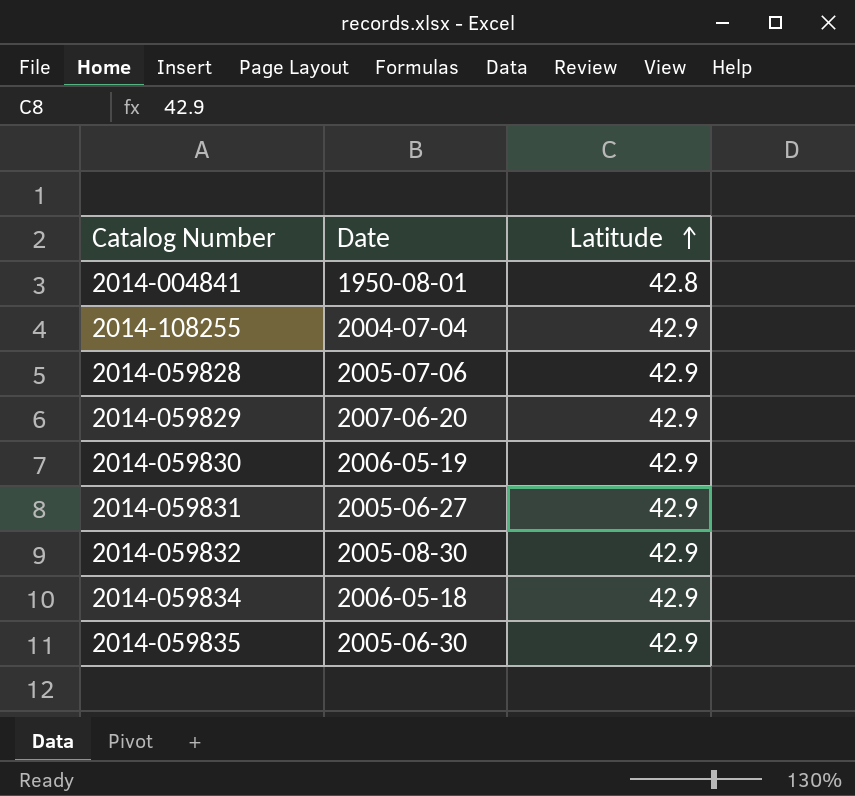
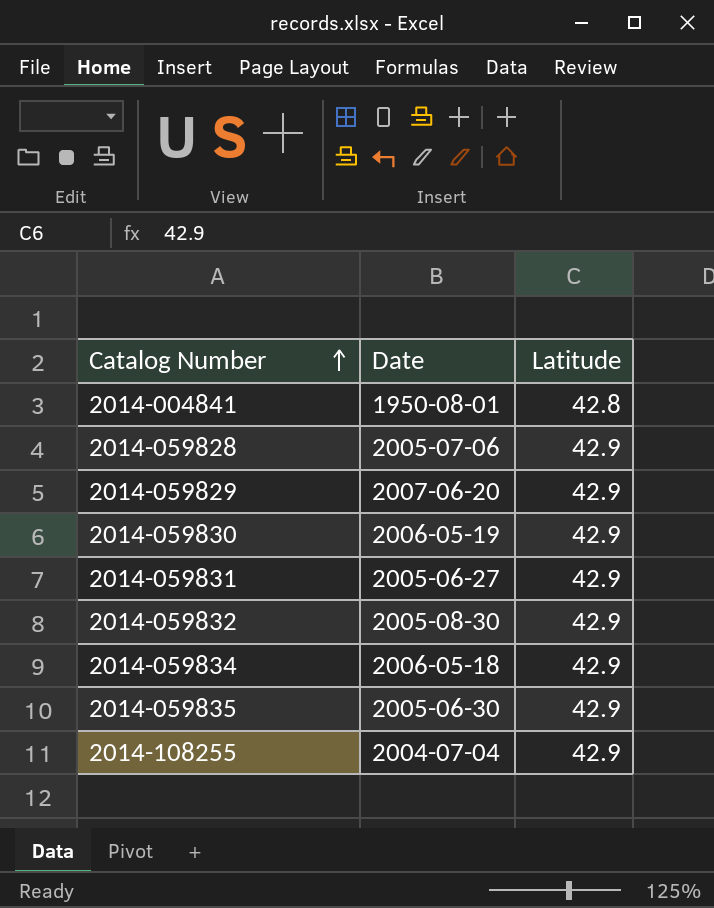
row order: Latitude ascending -> Catalog Number ascending

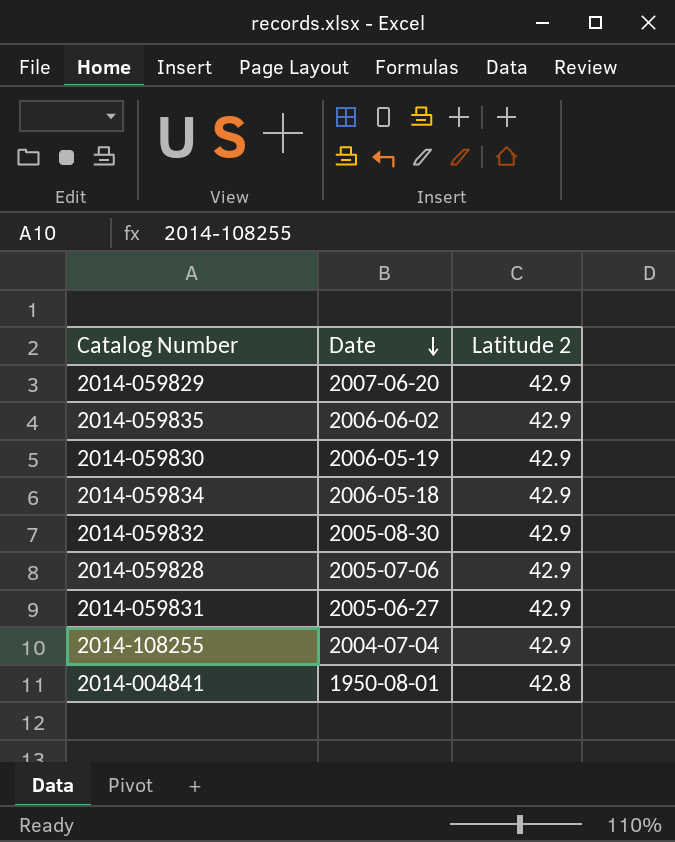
row order: Catalog Number ascending -> Date descending
column name: Latitude -> Latitude 2
2014-059835 | Date: 2005-06-30 -> 2006-06-02

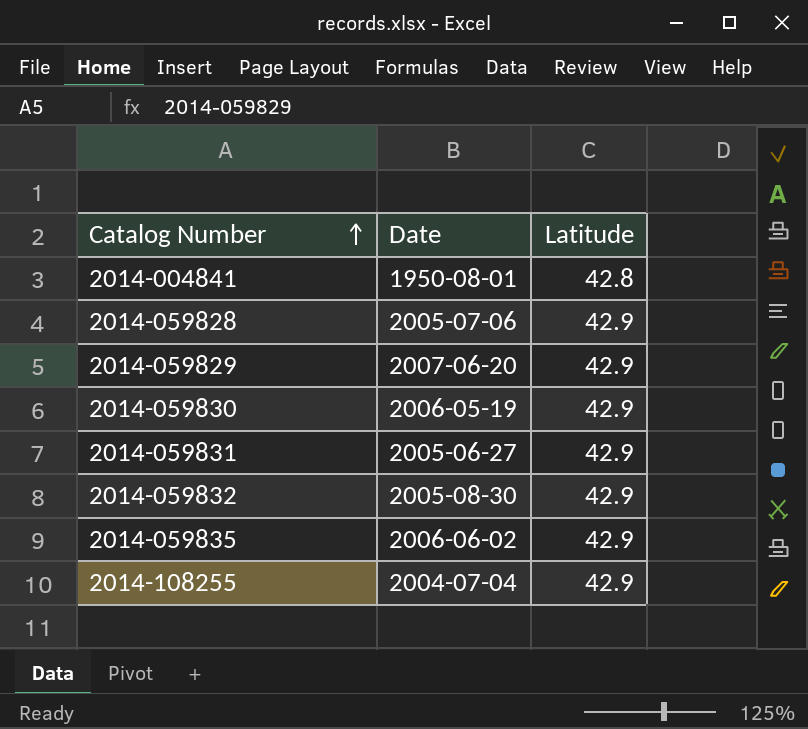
row order: Date descending -> Catalog Number ascending
column name: Latitude 2 -> Latitude
row 2014-059834: 2006-05-18 | 42.9 -> none

